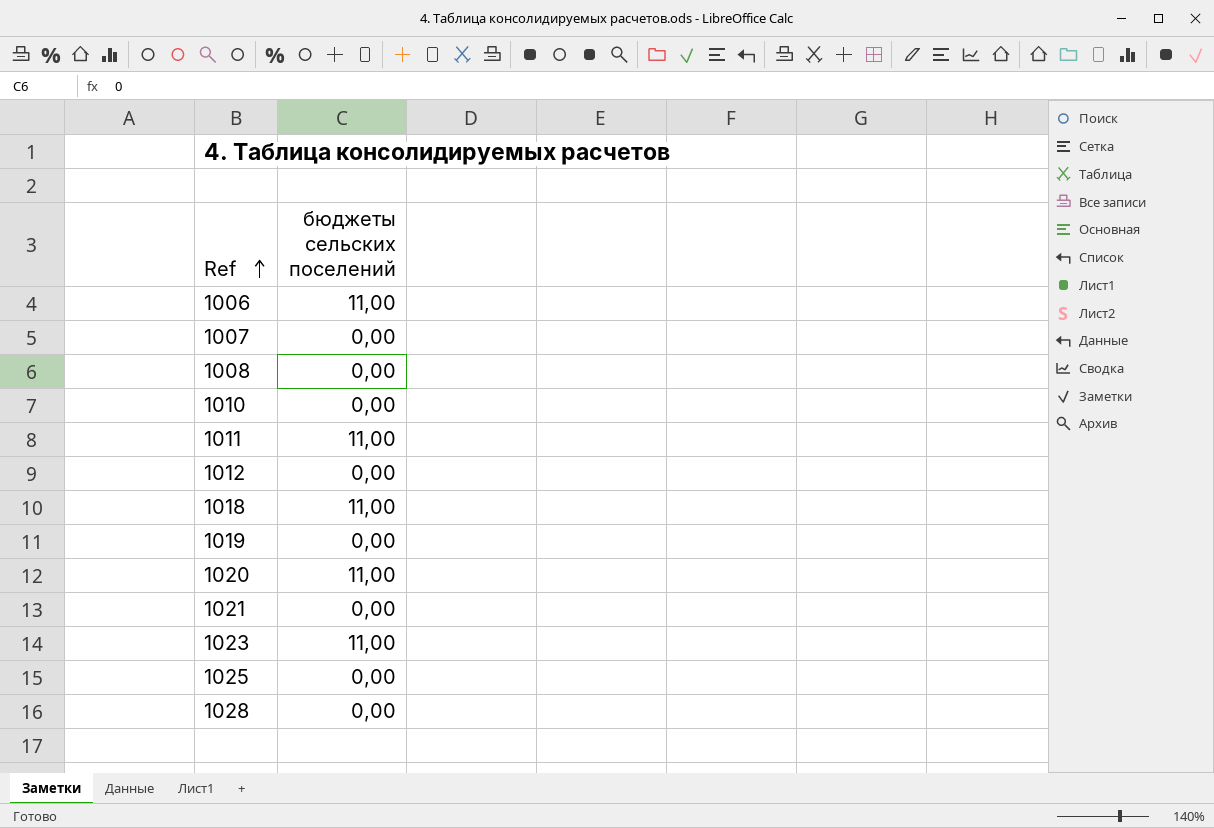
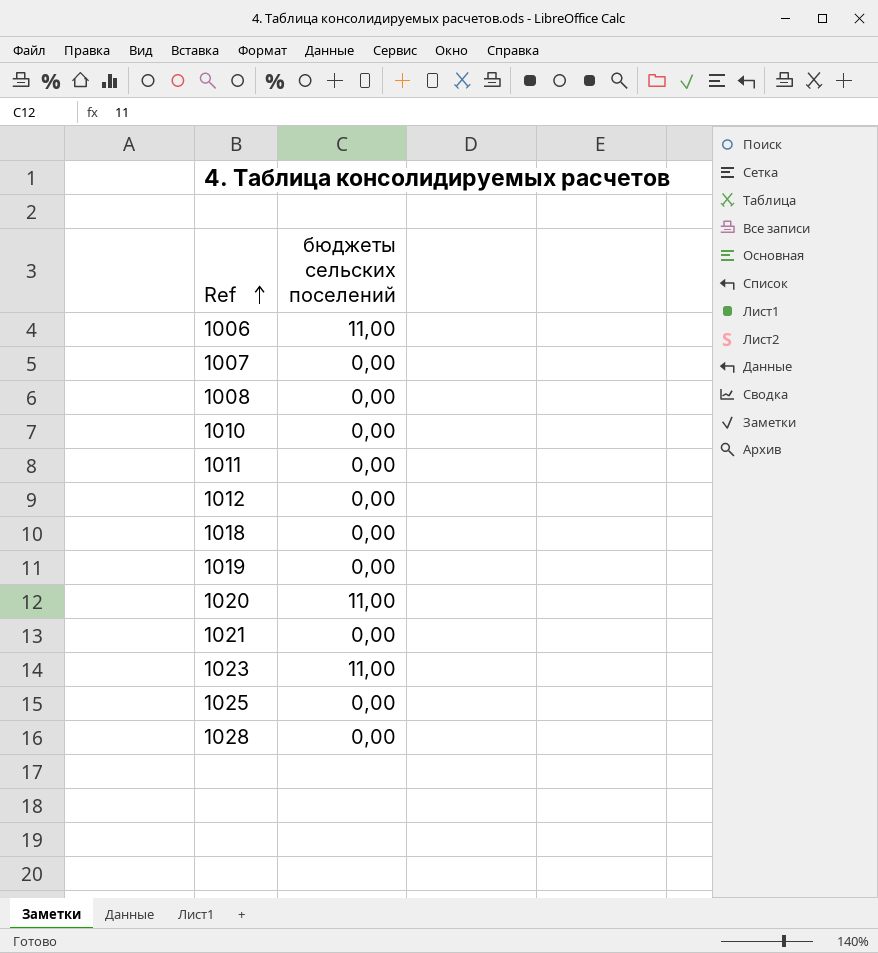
1011 | бюджеты сельских поселений: 11,00 -> 0,00
1018 | бюджеты сельских поселений: 11,00 -> 0,00

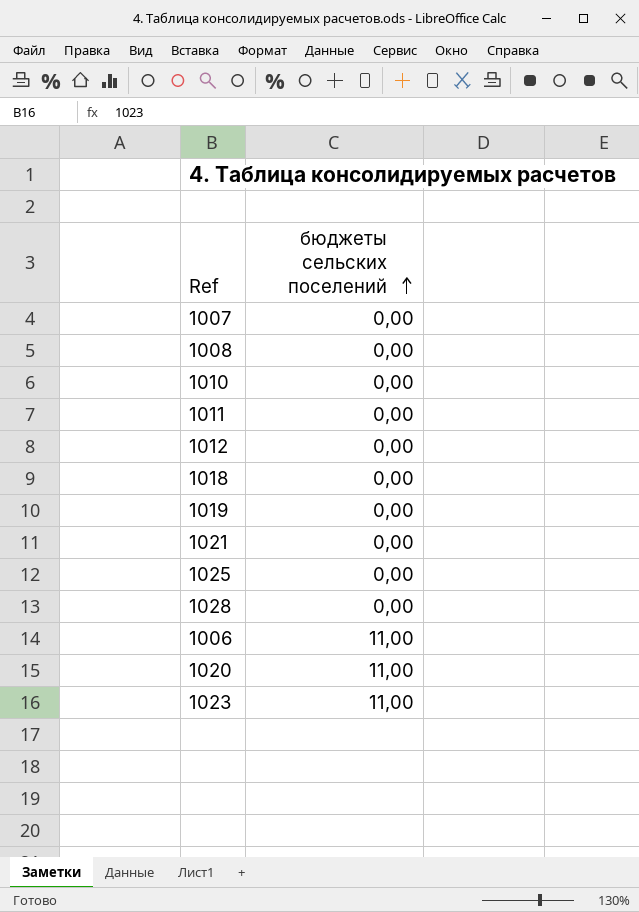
row order: Ref ascending -> бюджеты сельских поселений ascending

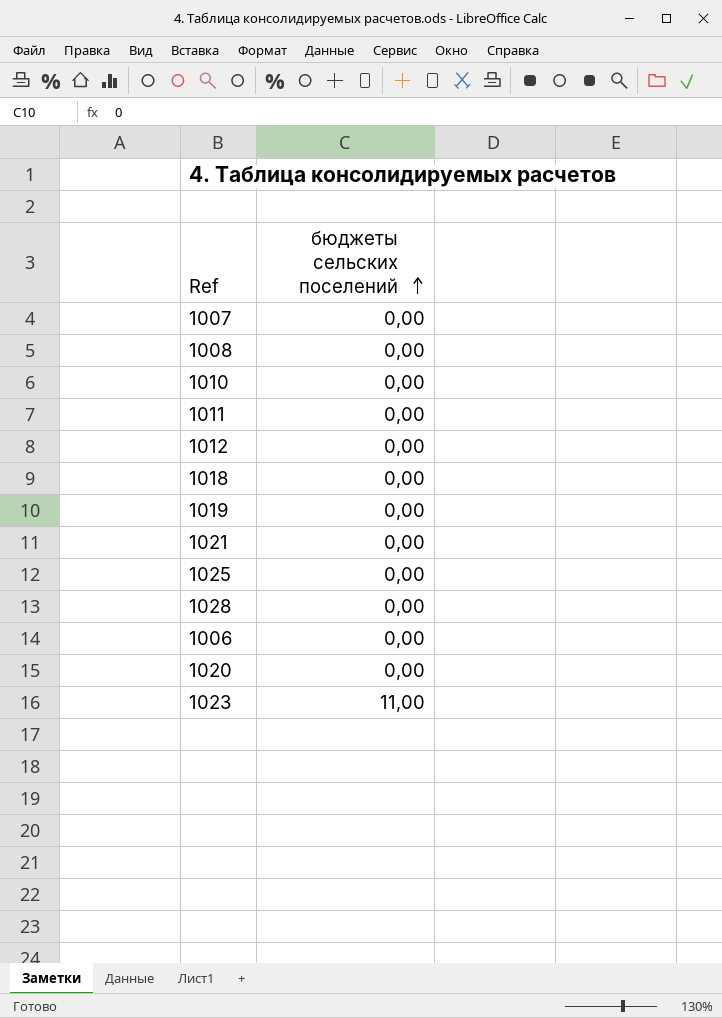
1006 | бюджеты сельских поселений: 11,00 -> 0,00
1020 | бюджеты сельских поселений: 11,00 -> 0,00

